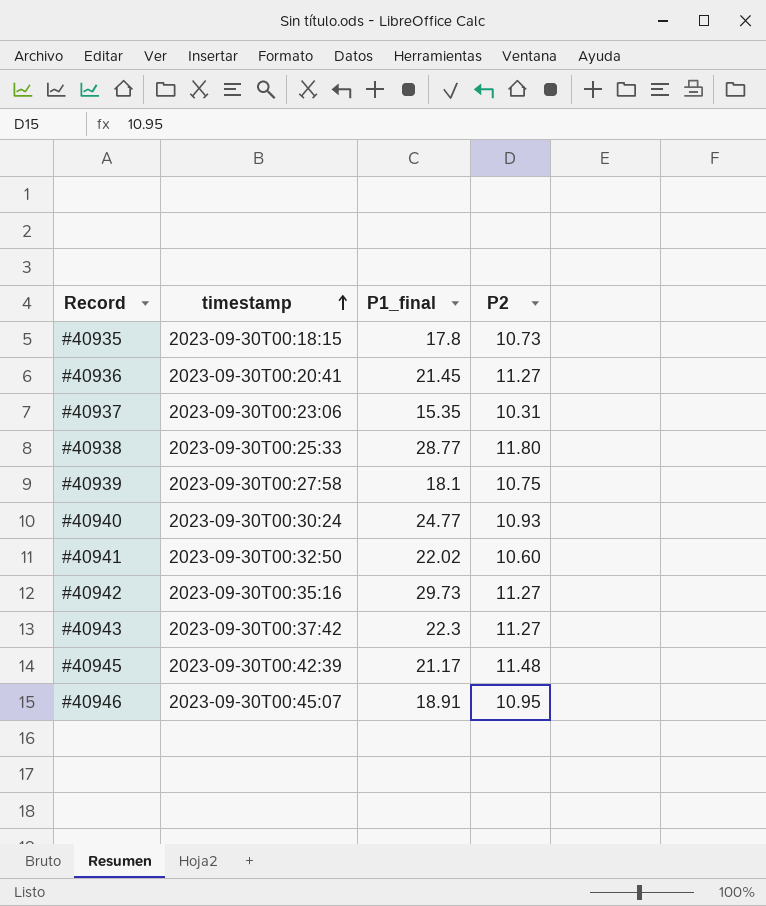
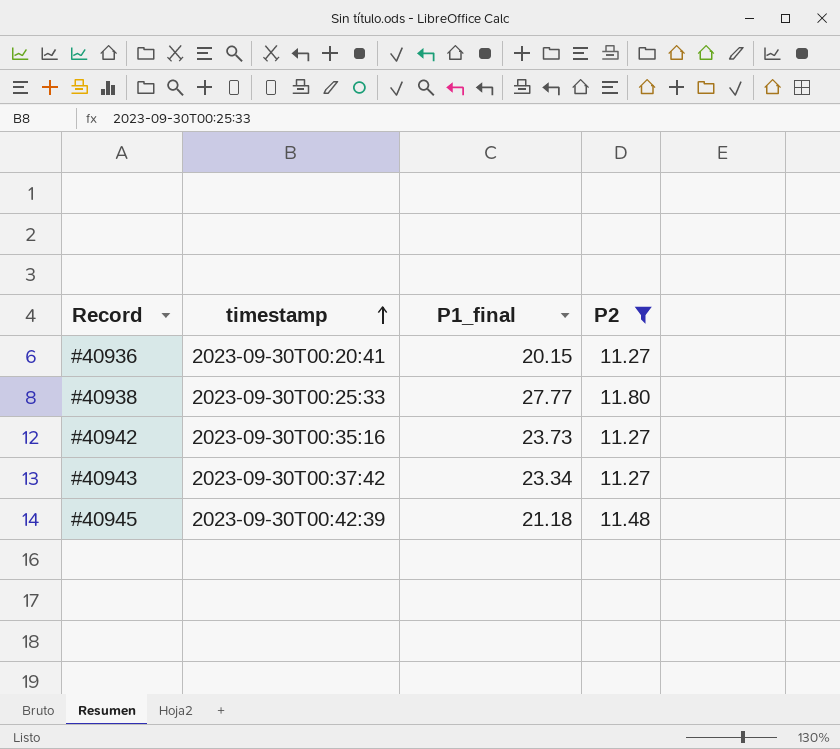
filter: none -> P2 >= 11.27
#40936 | P1_final: 21.45 -> 20.15
#40938 | P1_final: 28.77 -> 27.77
#40942 | P1_final: 29.73 -> 23.73
#40943 | P1_final: 22.3 -> 23.34
#40945 | P1_final: 21.17 -> 21.18

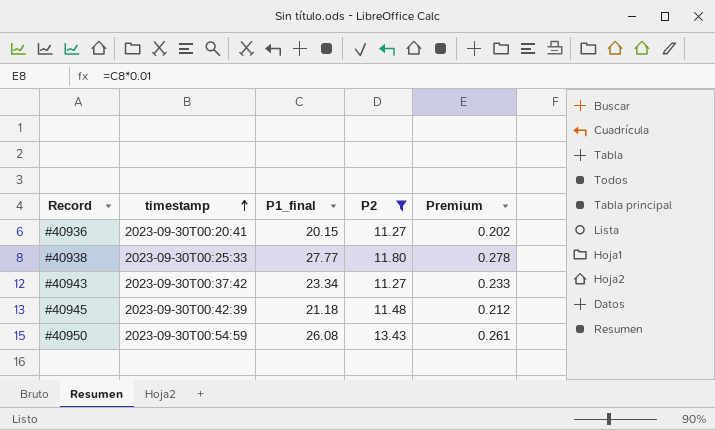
column Premium | formula: none -> [P1_final] * 0.01
row #40942: 2023-09-30T00:35:16 | 23.73 | 11.27 -> none
row #40950: none -> 2023-09-30T00:54:59 | 26.08 | 13.43 | 0.261

